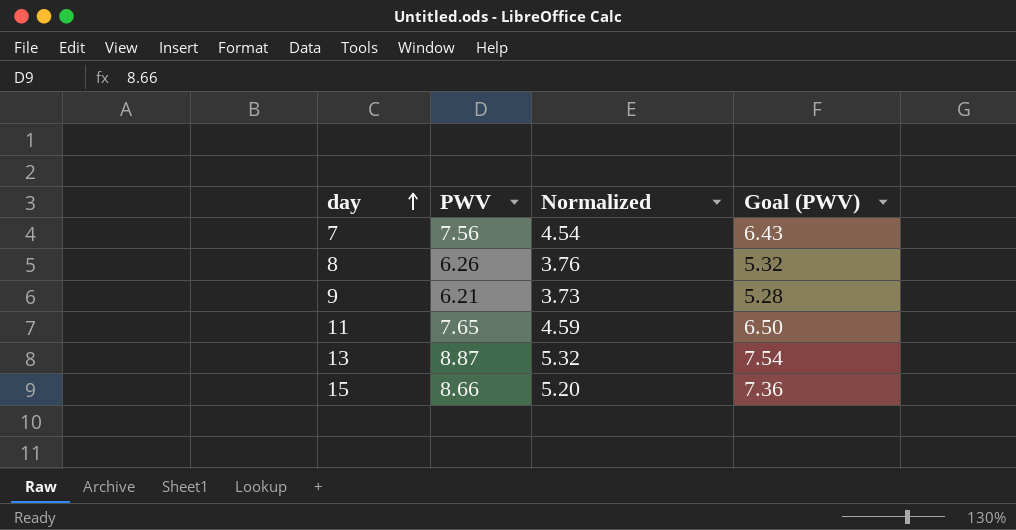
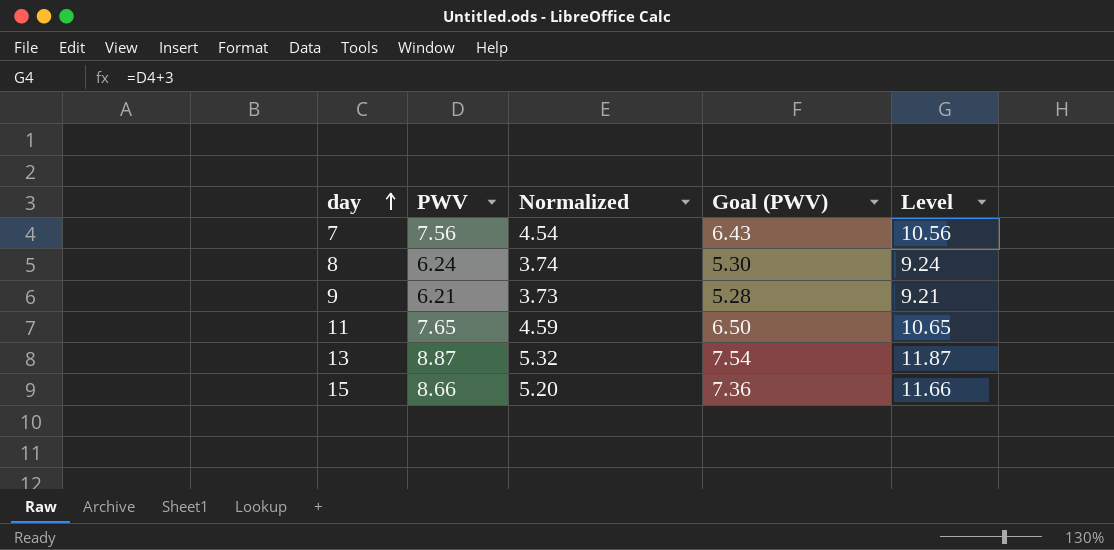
column Level | formula: none -> [PWV] + 3
8 | PWV: 6.26 -> 6.24
8 | Normalized: 3.76 -> 3.74
8 | Goal (PWV): 5.32 -> 5.30

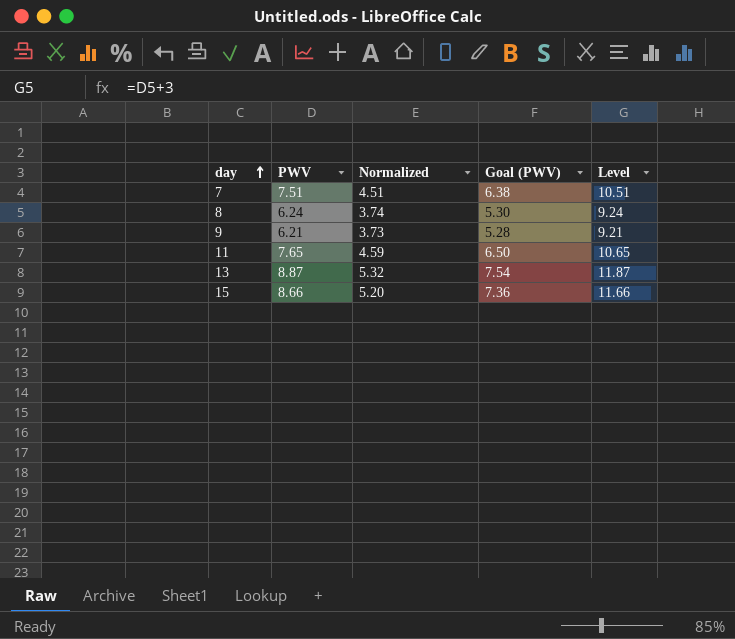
7 | PWV: 7.56 -> 7.51
7 | Normalized: 4.54 -> 4.51
7 | Goal (PWV): 6.43 -> 6.38
7 | Level: 10.56 -> 10.51

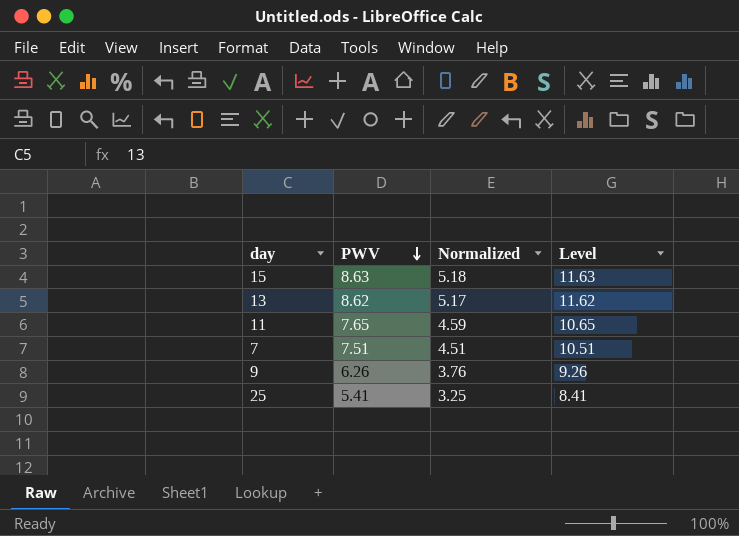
row order: day ascending -> PWV descending
column Goal (PWV) | formula: [PWV] * 0.85 -> none
row 8: 6.24 | 3.74 | 5.30 | 9.24 -> none
15 | PWV: 8.66 -> 8.63
15 | Normalized: 5.20 -> 5.18
15 | Level: 11.66 -> 11.63
13 | PWV: 8.87 -> 8.62
13 | Normalized: 5.32 -> 5.17
13 | Level: 11.87 -> 11.62
9 | PWV: 6.21 -> 6.26
9 | Normalized: 3.73 -> 3.76
9 | Level: 9.21 -> 9.26
row 25: none -> 5.41 | 3.25 | 8.41

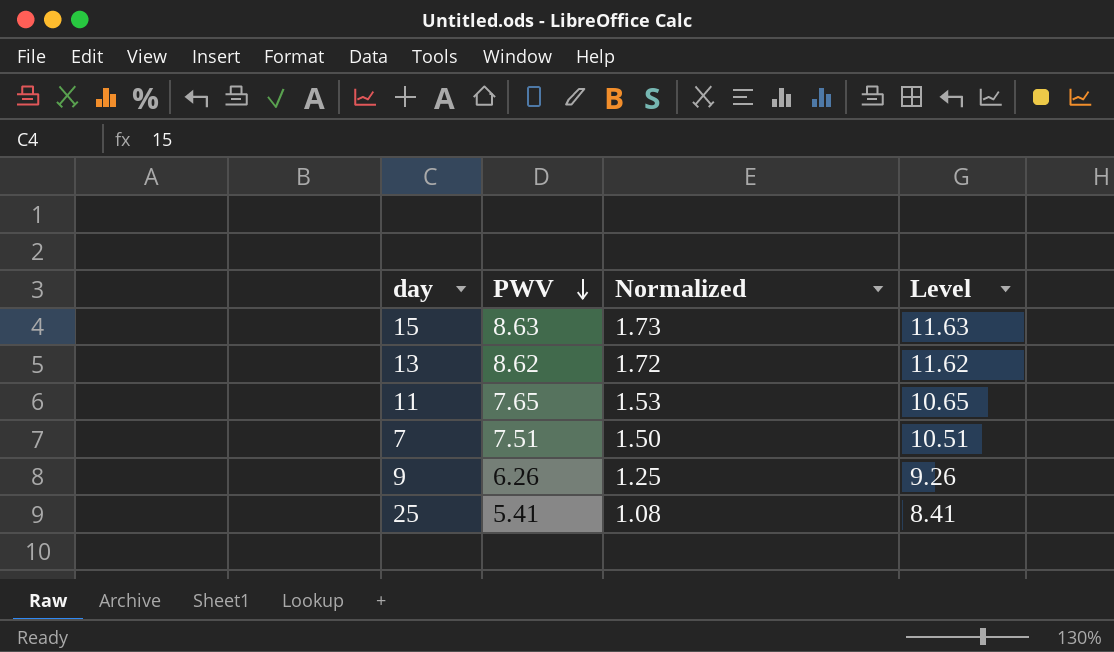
column Normalized | formula: [PWV] * 0.6 -> [PWV] * 0.2

